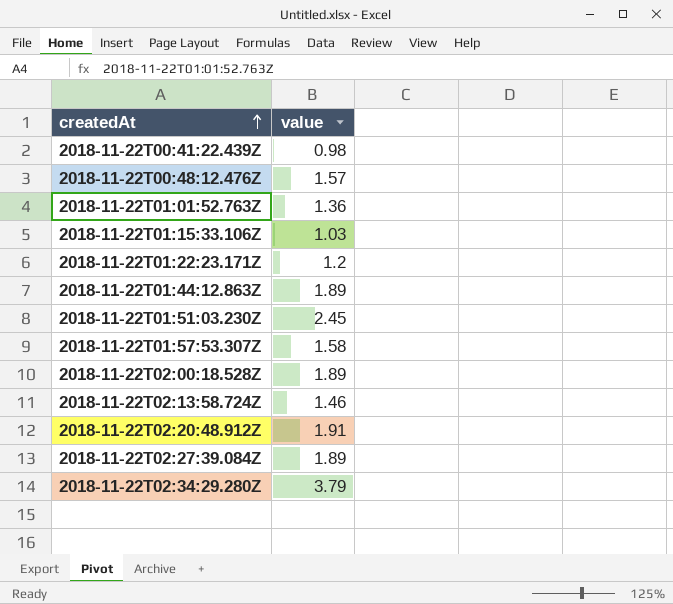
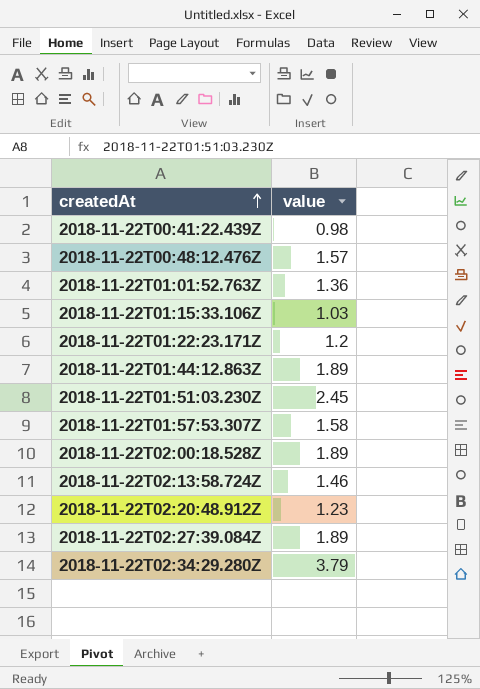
2018-11-22T02:20:48.912Z | value: 1.91 -> 1.23

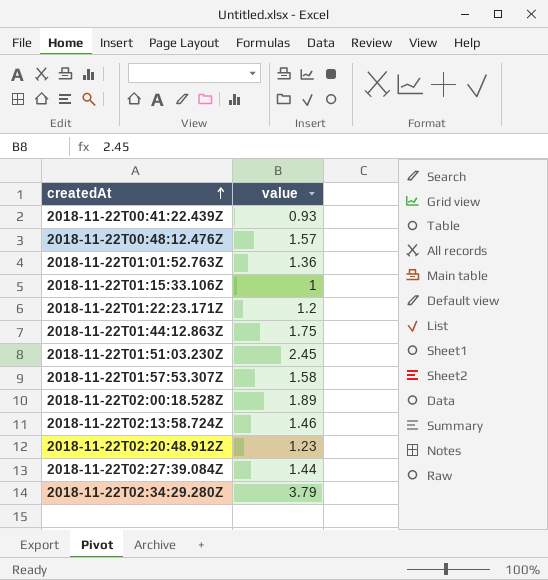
2018-11-22T00:41:22.439Z | value: 0.98 -> 0.93
2018-11-22T01:15:33.106Z | value: 1.03 -> 1
2018-11-22T01:44:12.863Z | value: 1.89 -> 1.75
2018-11-22T02:27:39.084Z | value: 1.89 -> 1.44

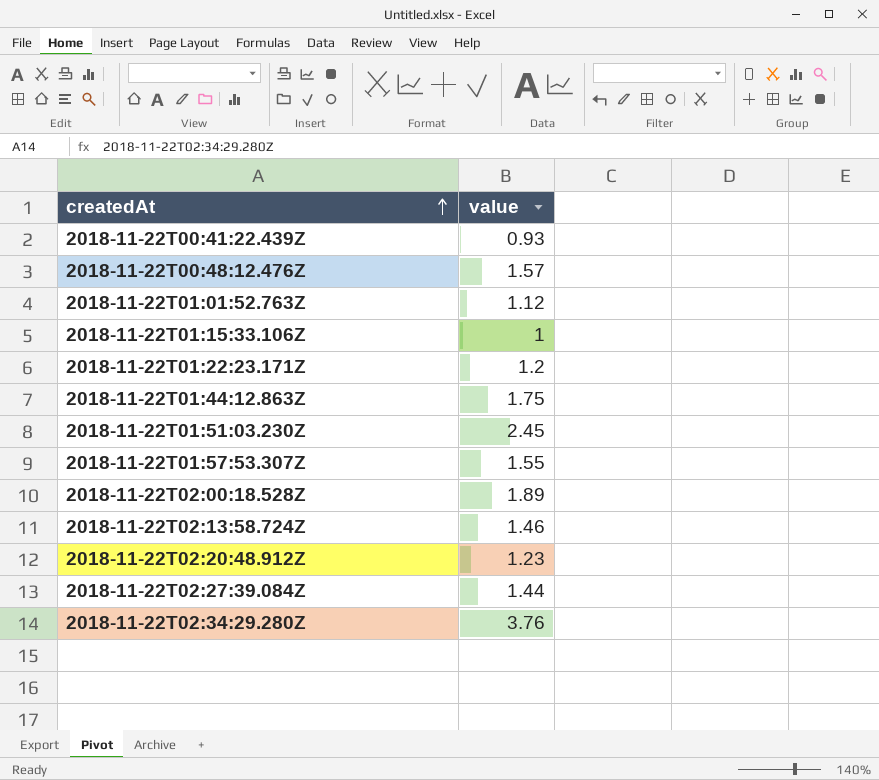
2018-11-22T01:01:52.763Z | value: 1.36 -> 1.12
2018-11-22T01:57:53.307Z | value: 1.58 -> 1.55
2018-11-22T02:34:29.280Z | value: 3.79 -> 3.76

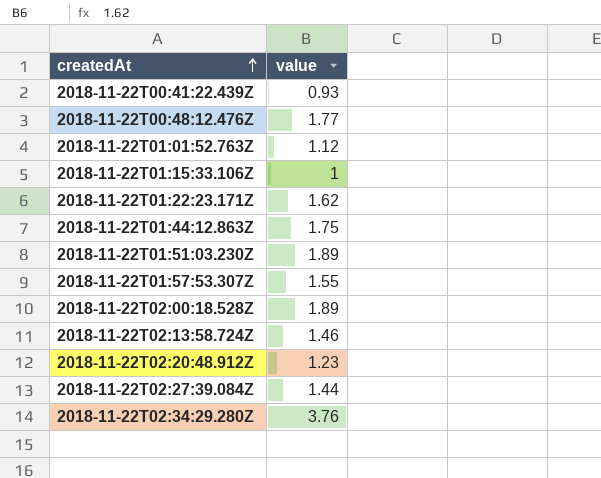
2018-11-22T00:48:12.476Z | value: 1.57 -> 1.77
2018-11-22T01:22:23.171Z | value: 1.2 -> 1.62
2018-11-22T01:51:03.230Z | value: 2.45 -> 1.89

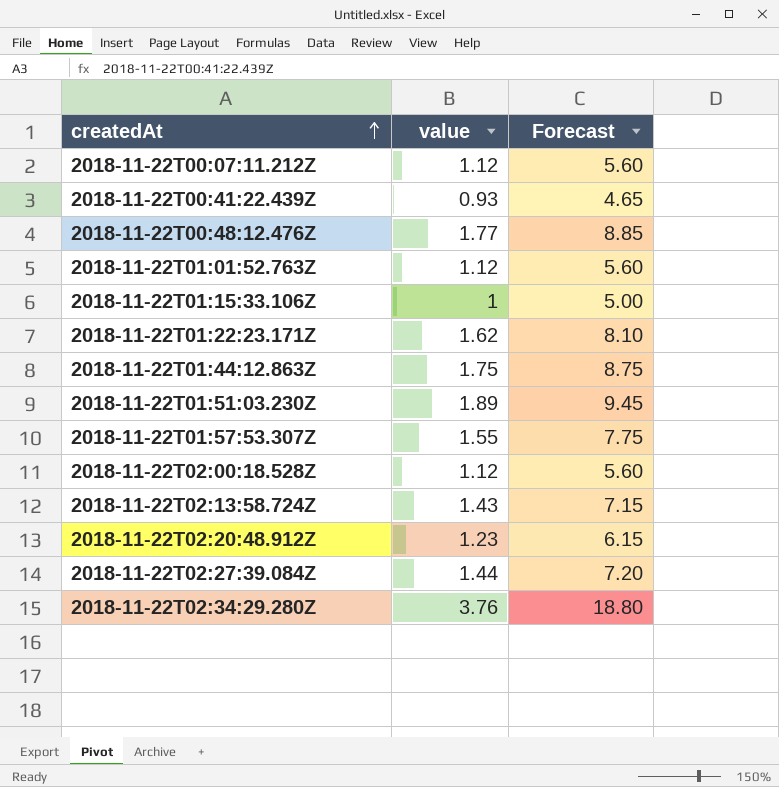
column Forecast | formula: none -> [value] * 5
row 2018-11-22T00:07:11.212Z: none -> 1.12 | 5.60
2018-11-22T02:00:18.528Z | value: 1.89 -> 1.12
2018-11-22T02:13:58.724Z | value: 1.46 -> 1.43

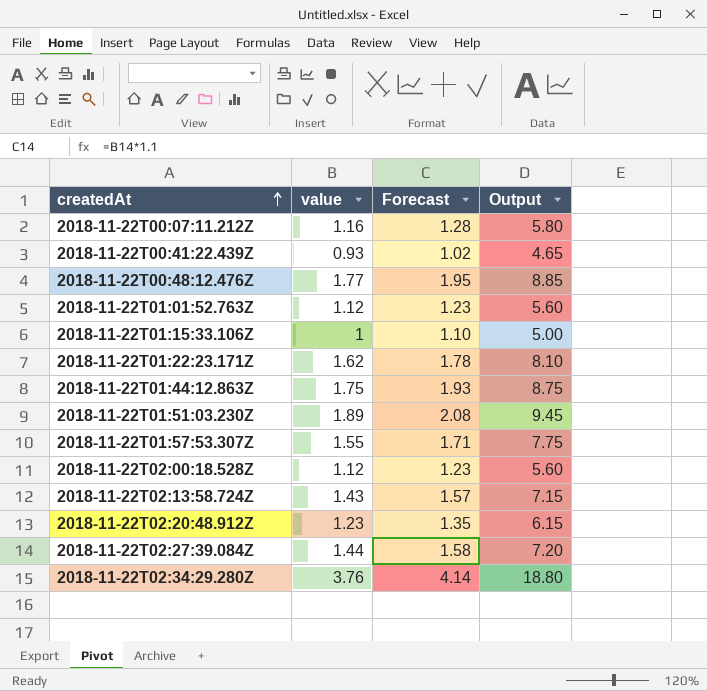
column Forecast | formula: [value] * 5 -> [value] * 1.1
column Output | formula: none -> [value] * 5
2018-11-22T00:07:11.212Z | value: 1.12 -> 1.16

